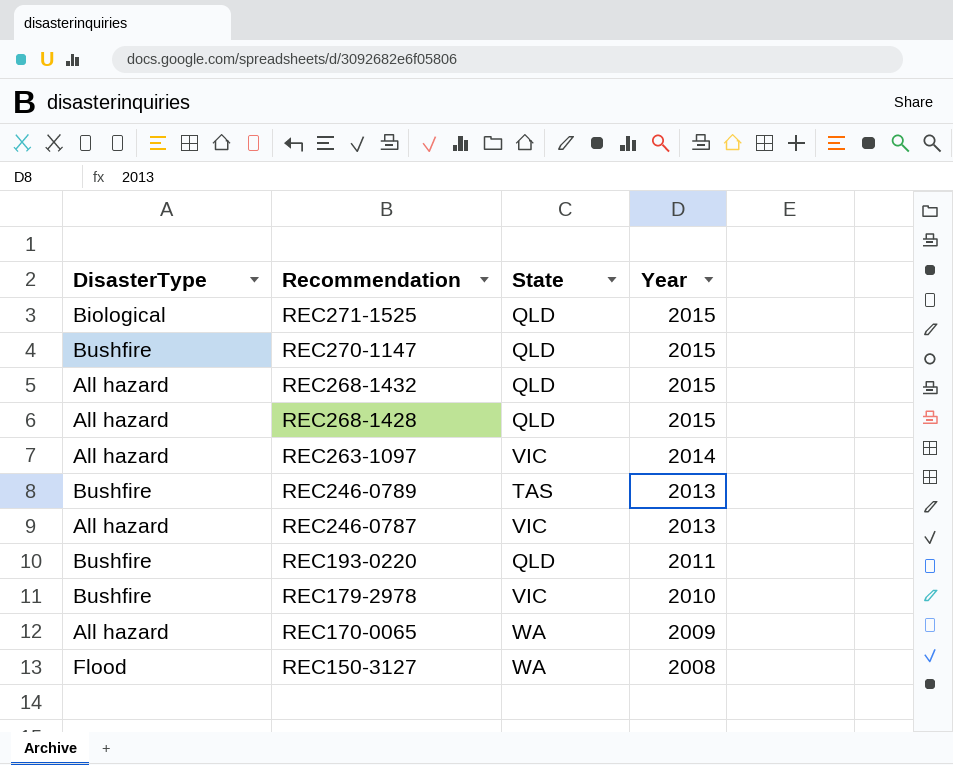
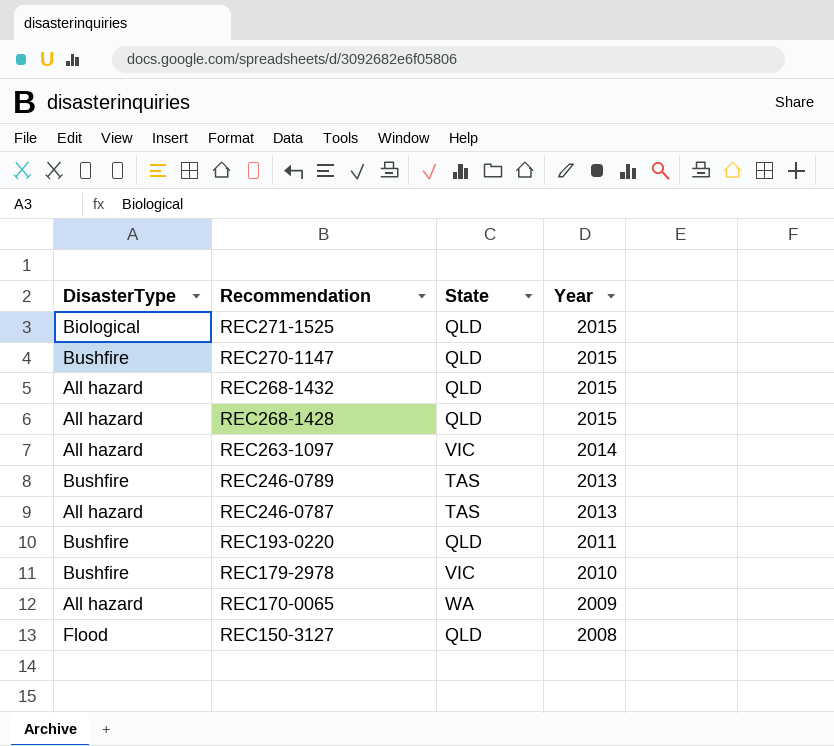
REC246-0787 | State: VIC -> TAS
REC150-3127 | State: WA -> QLD

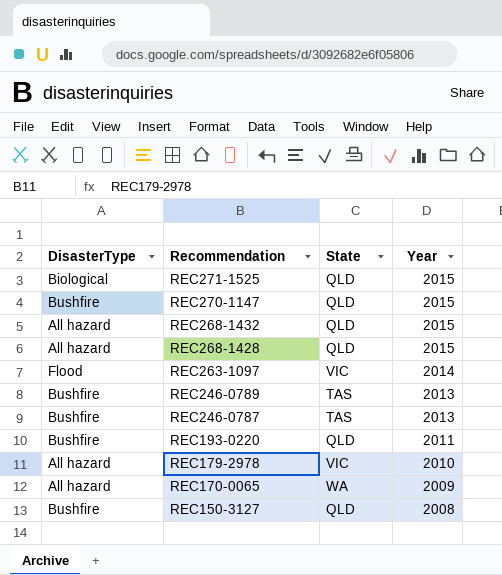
REC263-1097 | DisasterType: All hazard -> Flood
REC246-0787 | DisasterType: All hazard -> Bushfire
REC179-2978 | DisasterType: Bushfire -> All hazard
REC150-3127 | DisasterType: Flood -> Bushfire

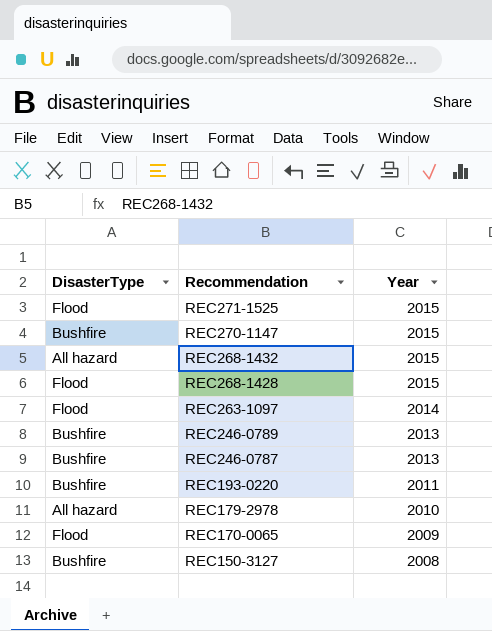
column State | position: 3 -> none
REC271-1525 | DisasterType: Biological -> Flood
REC268-1428 | DisasterType: All hazard -> Flood
REC170-0065 | DisasterType: All hazard -> Flood

